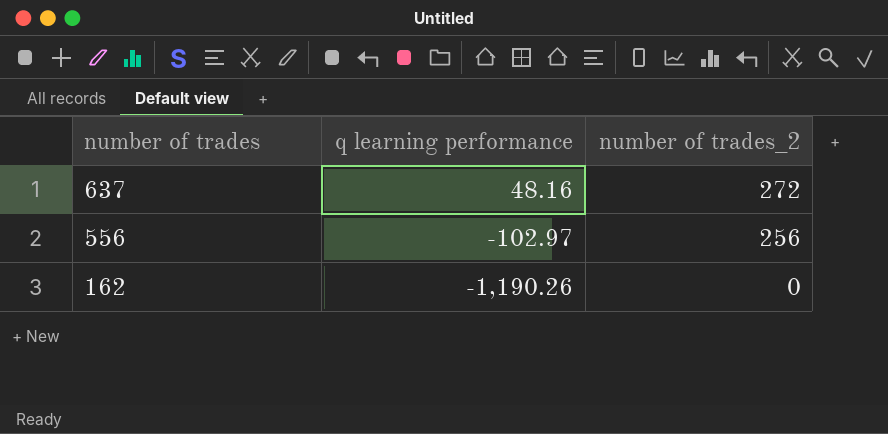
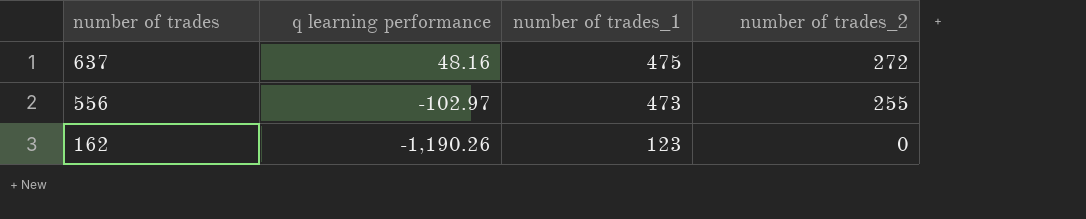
column number of trades_1 | position: none -> 3
556 | number of trades_2: 256 -> 255

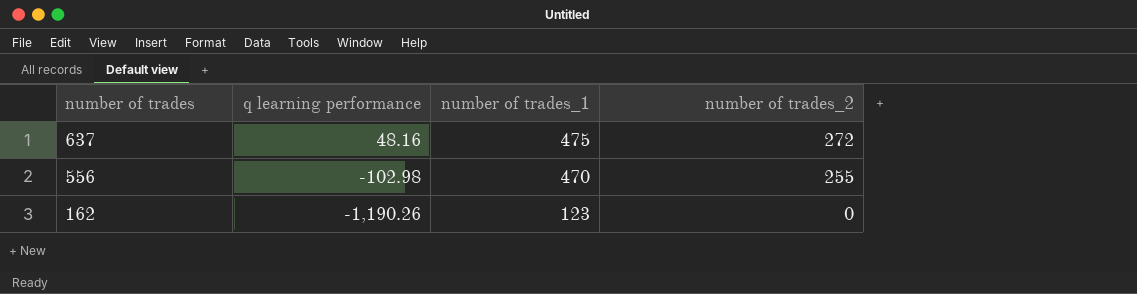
556 | q learning performance: -102.97 -> -102.98
556 | number of trades_1: 473 -> 470

